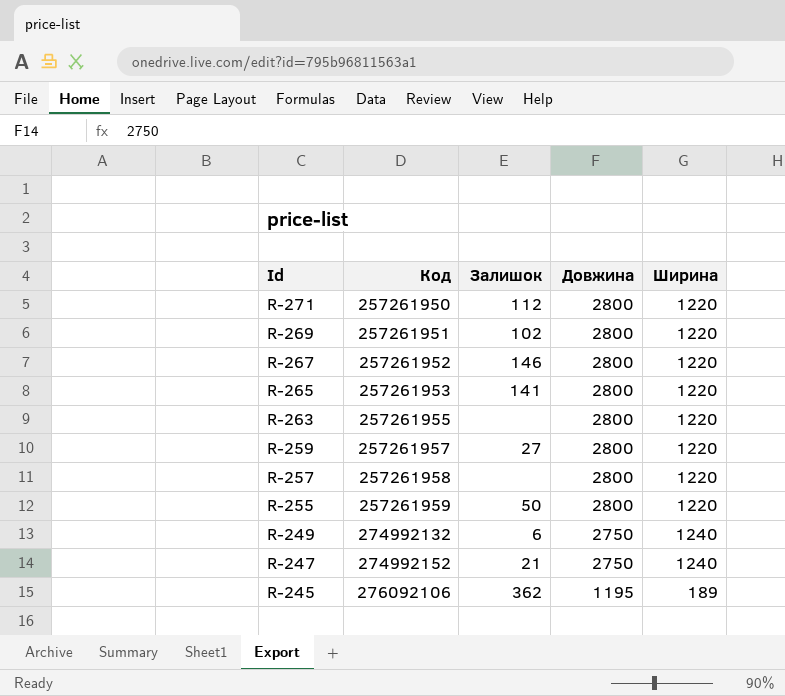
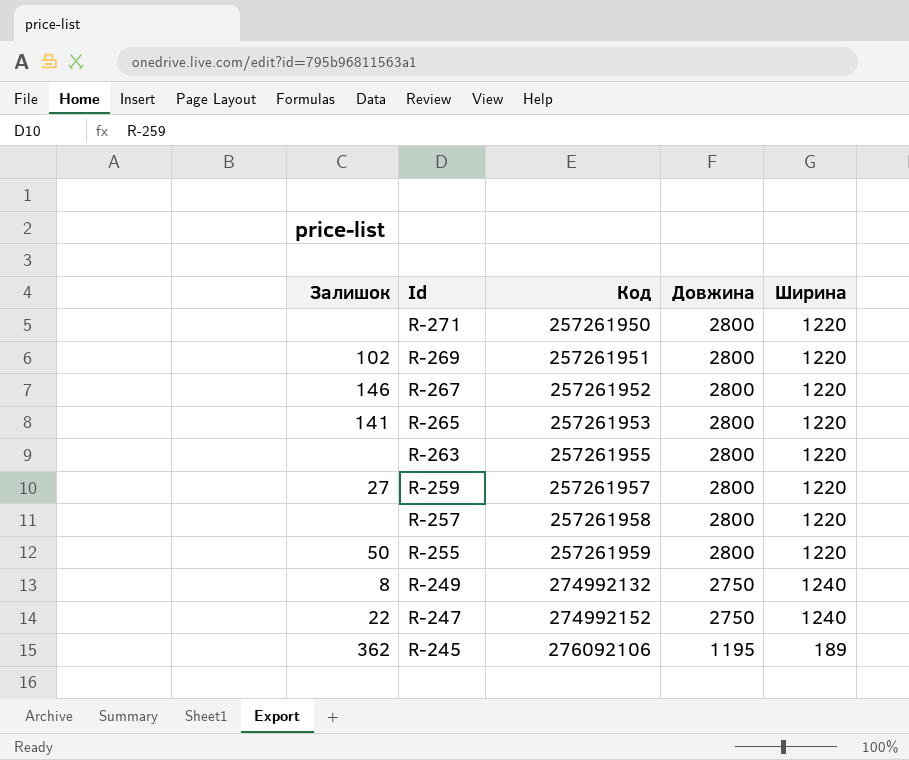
column Залишок | position: 3 -> 1
R-271 | Залишок: 112 -> none
R-249 | Залишок: 6 -> 8
R-247 | Залишок: 21 -> 22

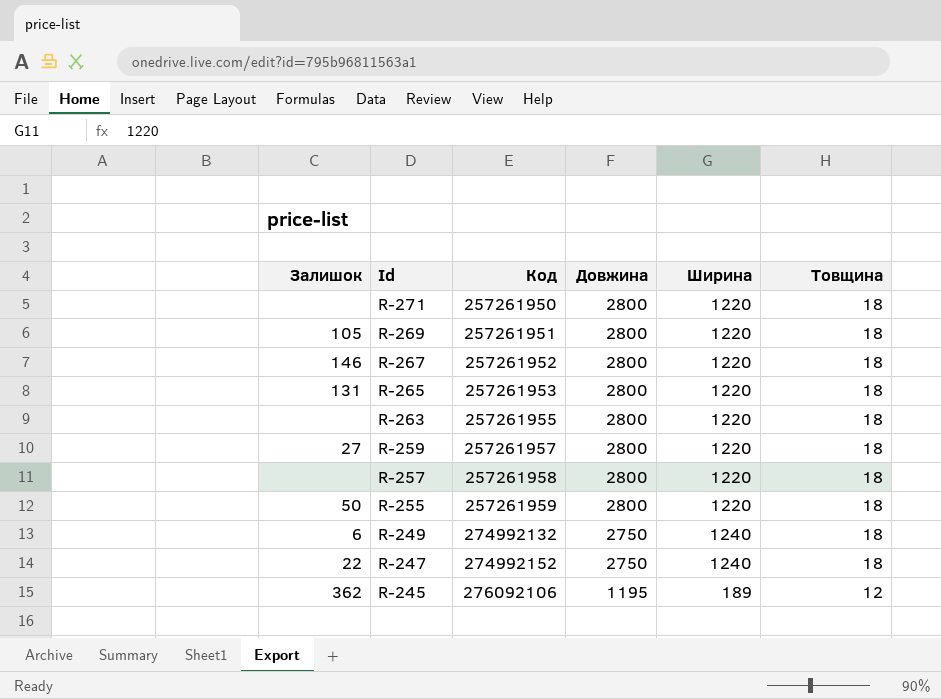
column Товщина | position: none -> 6
R-269 | Залишок: 102 -> 105
R-265 | Залишок: 141 -> 131
R-249 | Залишок: 8 -> 6

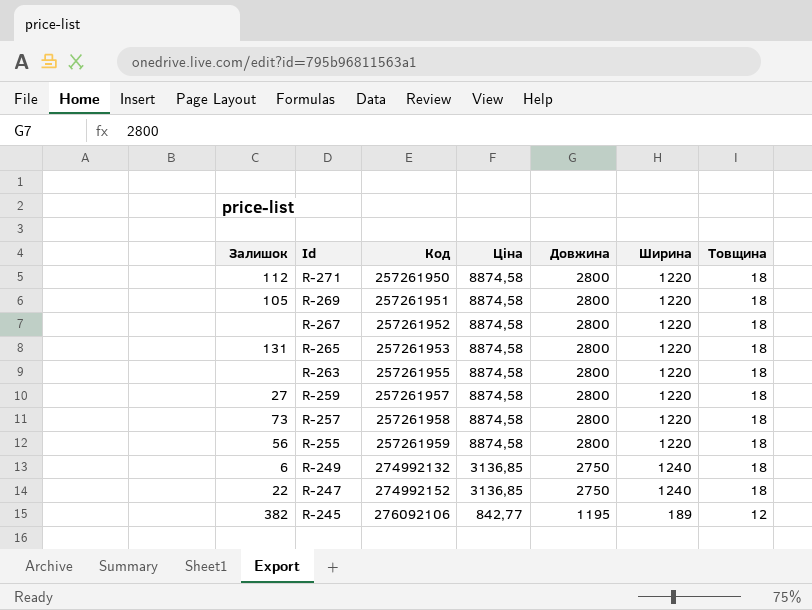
column Ціна | position: none -> 4
R-271 | Залишок: none -> 112
R-267 | Залишок: 146 -> none
R-257 | Залишок: none -> 73
R-255 | Залишок: 50 -> 56
R-245 | Залишок: 362 -> 382

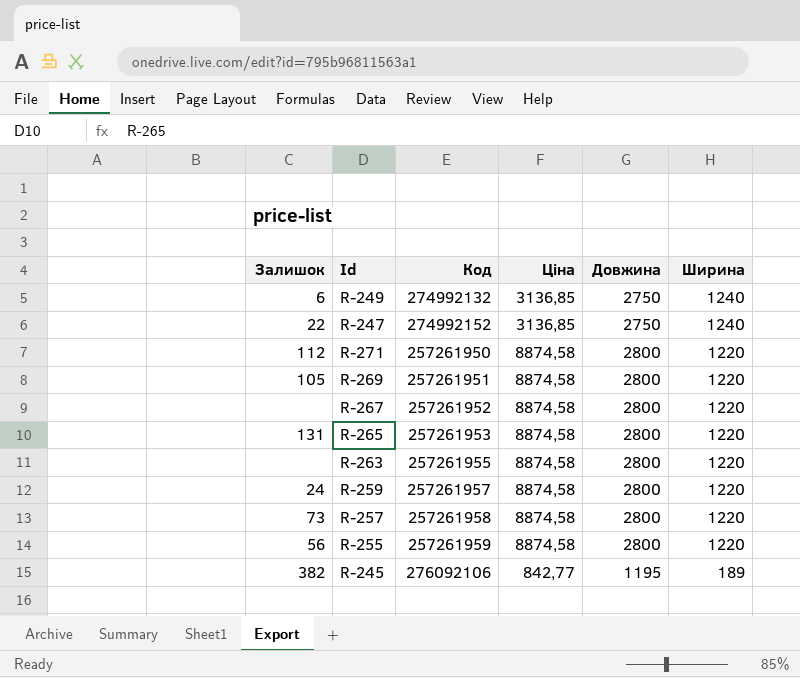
row order: Id descending -> Ширина descending
column Товщина | position: 7 -> none
R-259 | Залишок: 27 -> 24

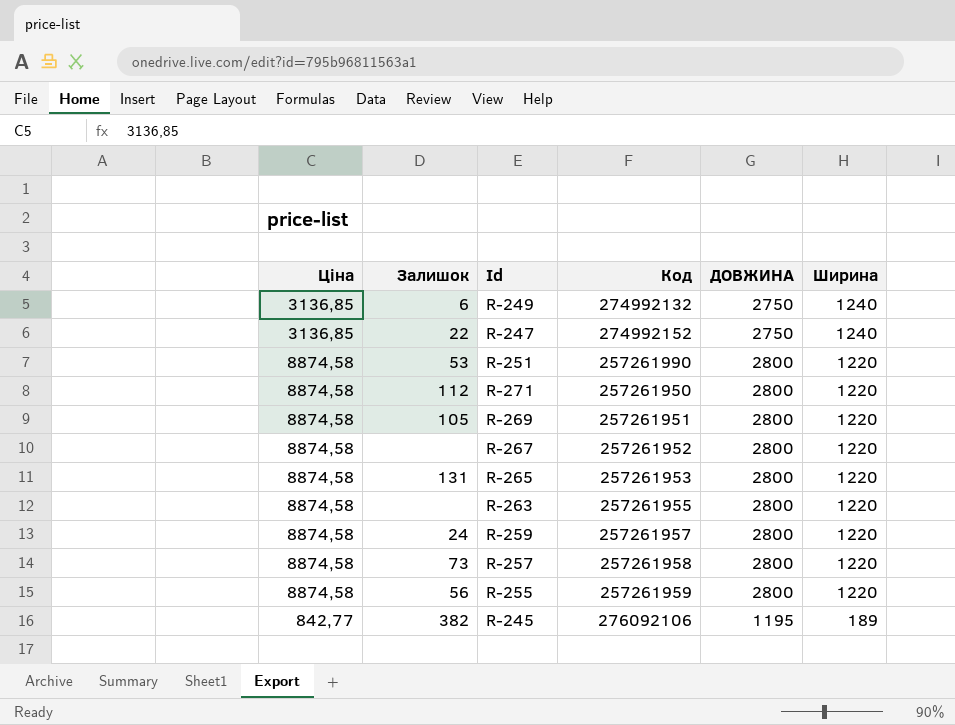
column Ціна | position: 4 -> 1
column name: Довжина -> ДОВЖИНА
row R-251: none -> 8874,58 | 53 | 257261990 | 2800 | 1220

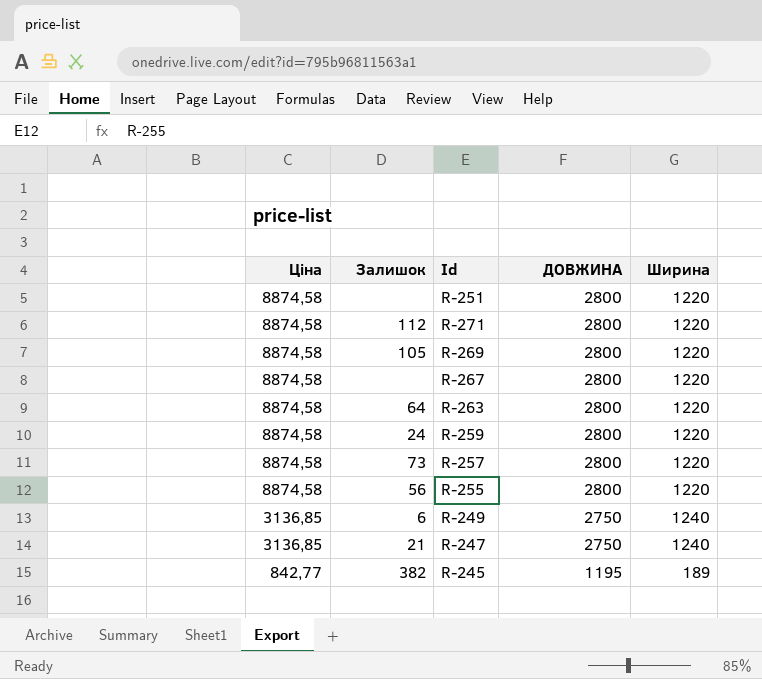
row order: Ширина descending -> Ціна descending
column Код | position: 4 -> none
row R-265: 8874,58 | 131 | 257261953 | 2800 | 1220 -> none
R-251 | Залишок: 53 -> none
R-263 | Залишок: none -> 64
R-247 | Залишок: 22 -> 21

